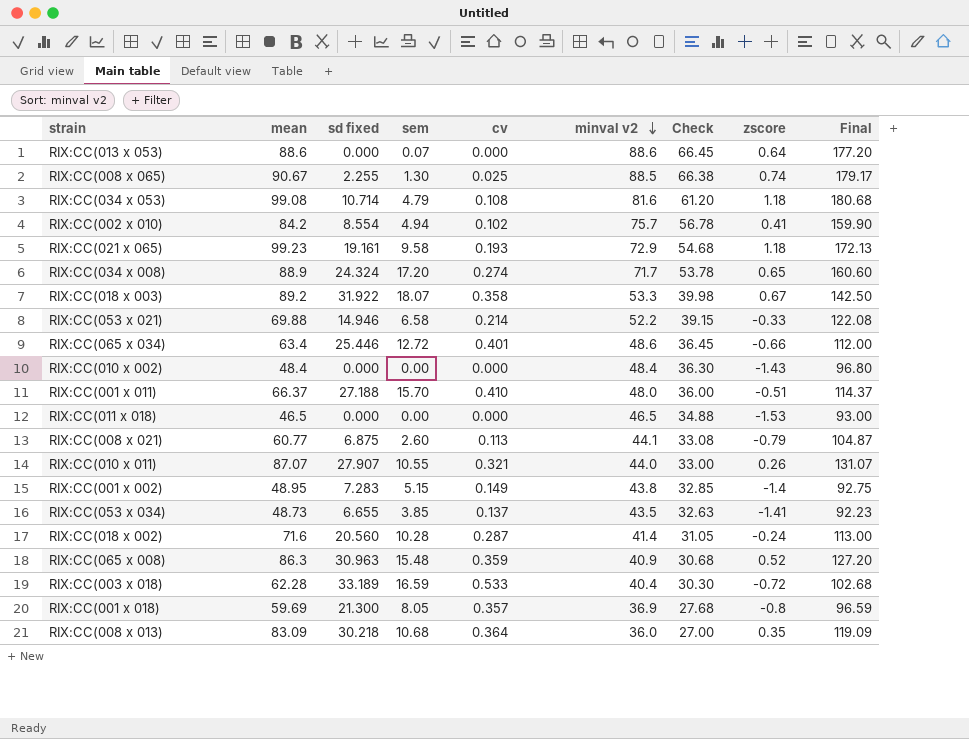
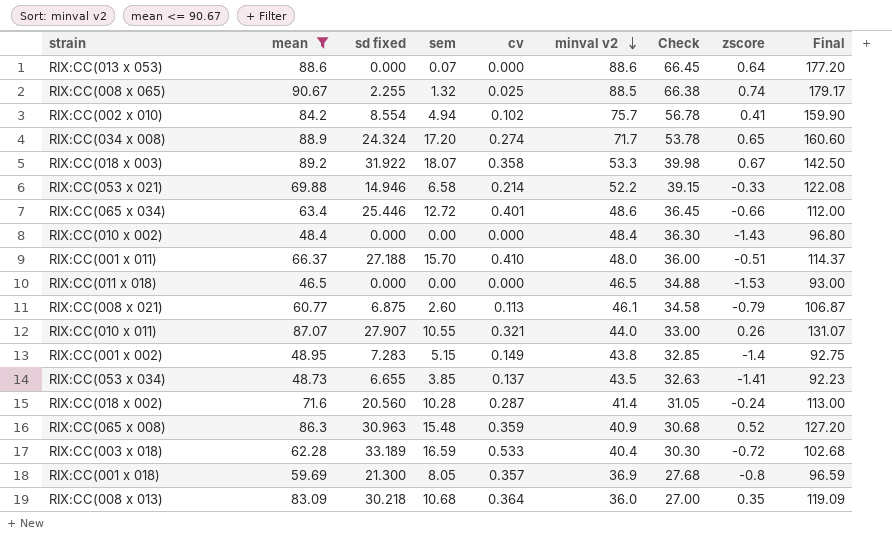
filter: none -> mean <= 90.67
RIX:CC(008 x 065) | sem: 1.30 -> 1.32
RIX:CC(008 x 021) | minval v2: 44.1 -> 46.1
RIX:CC(008 x 021) | Check: 33.08 -> 34.58
RIX:CC(008 x 021) | Final: 104.87 -> 106.87

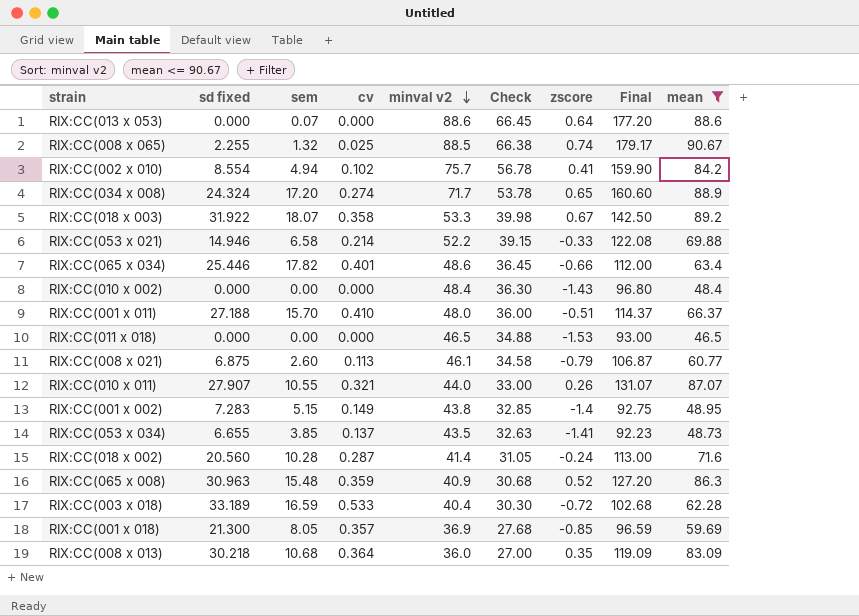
column mean | position: 2 -> 9
RIX:CC(065 x 034) | sem: 12.72 -> 17.82
RIX:CC(001 x 018) | zscore: -0.8 -> -0.85

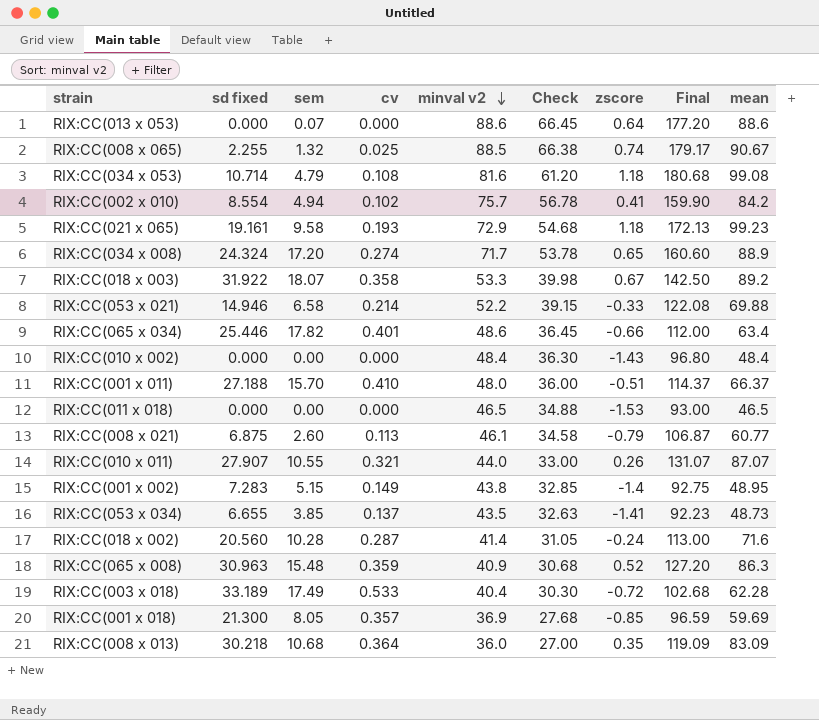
filter: mean <= 90.67 -> none
RIX:CC(003 x 018) | sem: 16.59 -> 17.49

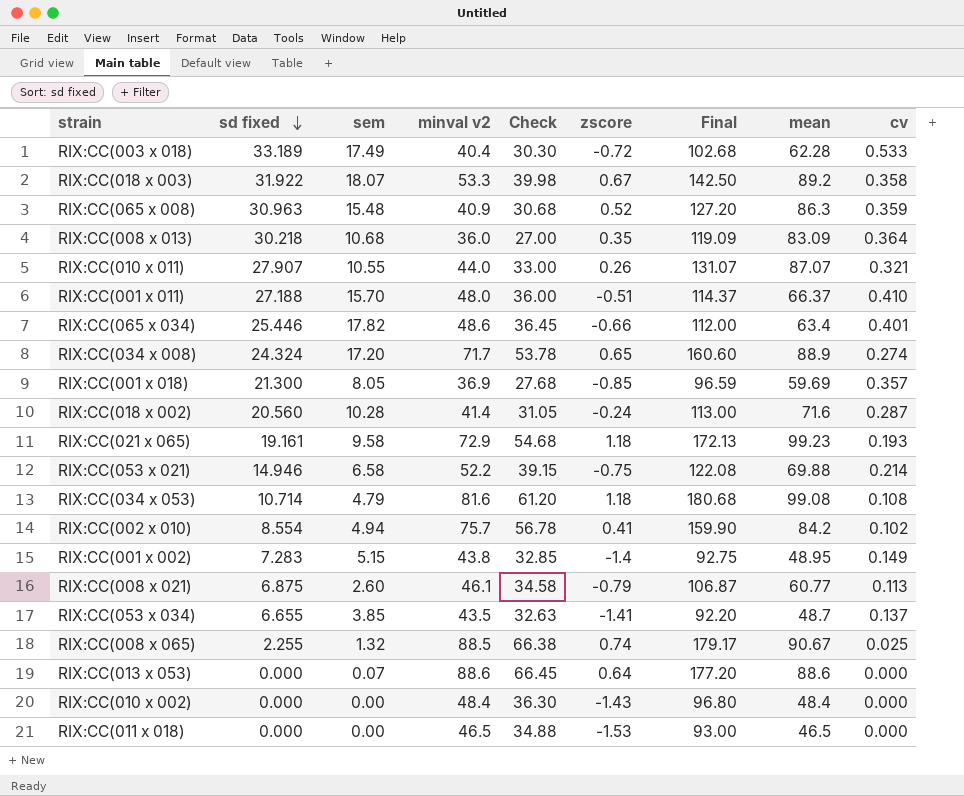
row order: minval v2 descending -> sd fixed descending
column cv | position: 4 -> 9
RIX:CC(053 x 021) | zscore: -0.33 -> -0.75
RIX:CC(053 x 034) | Final: 92.23 -> 92.20
RIX:CC(053 x 034) | mean: 48.73 -> 48.7

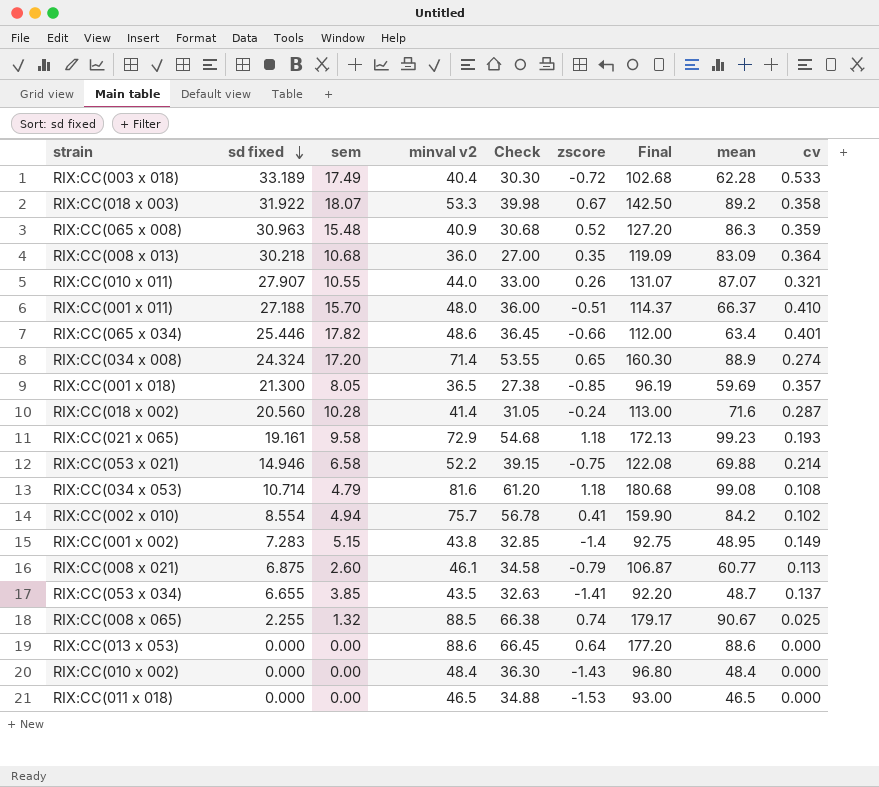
RIX:CC(034 x 008) | minval v2: 71.7 -> 71.4
RIX:CC(034 x 008) | Check: 53.78 -> 53.55
RIX:CC(034 x 008) | Final: 160.60 -> 160.30
RIX:CC(001 x 018) | minval v2: 36.9 -> 36.5
RIX:CC(001 x 018) | Check: 27.68 -> 27.38
RIX:CC(001 x 018) | Final: 96.59 -> 96.19
RIX:CC(013 x 053) | sem: 0.07 -> 0.00

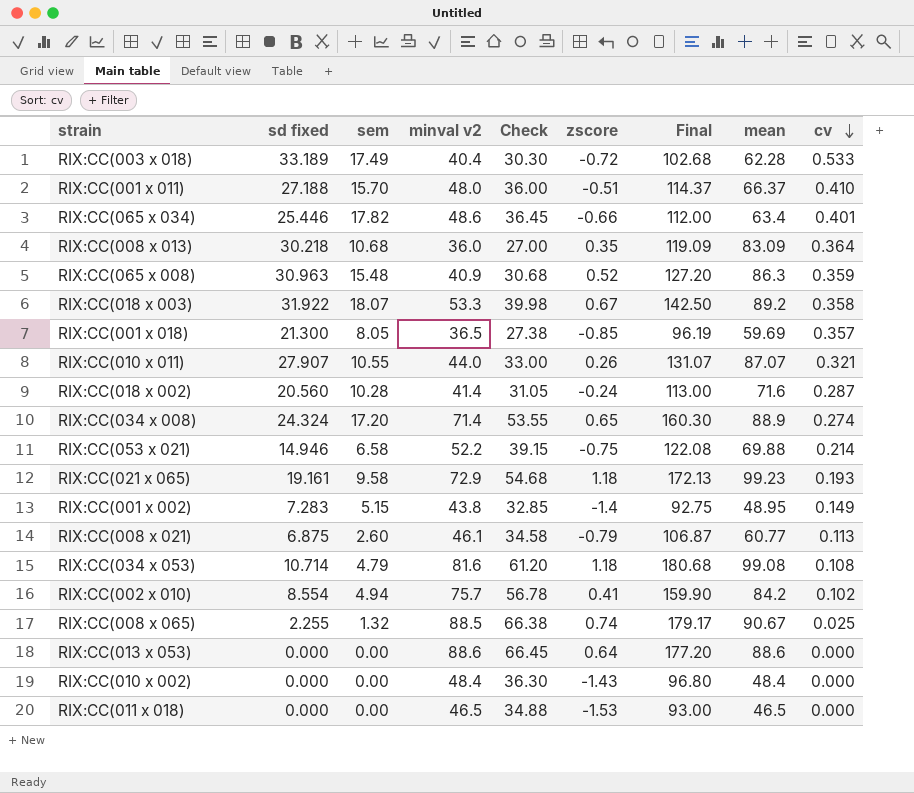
row order: sd fixed descending -> cv descending
row RIX:CC(053 x 034): 6.655 | 3.85 | 43.5 | 32.63 | -1.41 | 92.20 | 48.7 | 0.137 -> none

